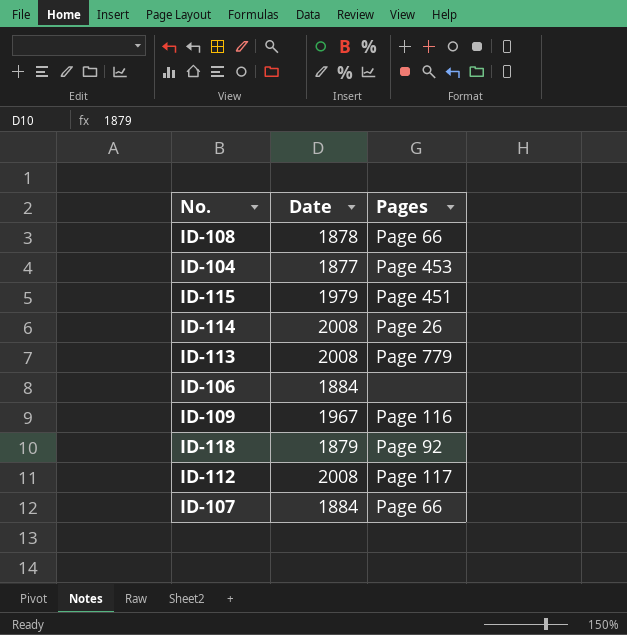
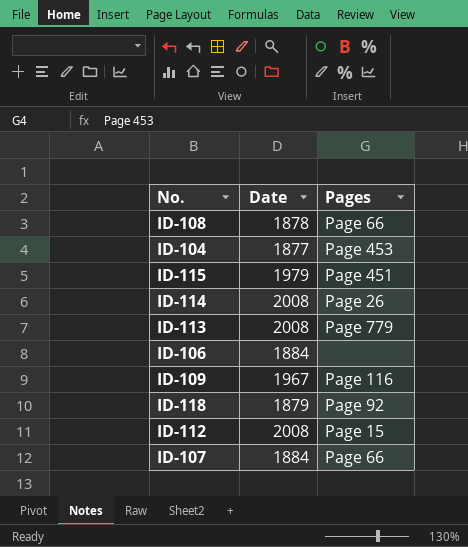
ID-112 | Pages: Page 117 -> Page 15

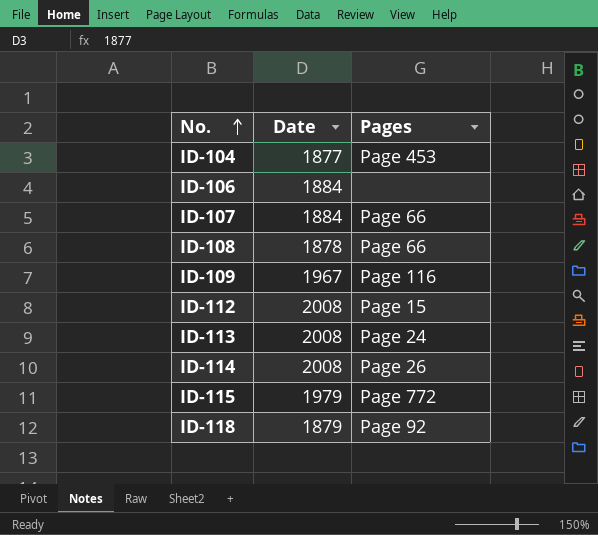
row order: none -> No. ascending
ID-113 | Pages: Page 779 -> Page 24
ID-115 | Pages: Page 451 -> Page 772

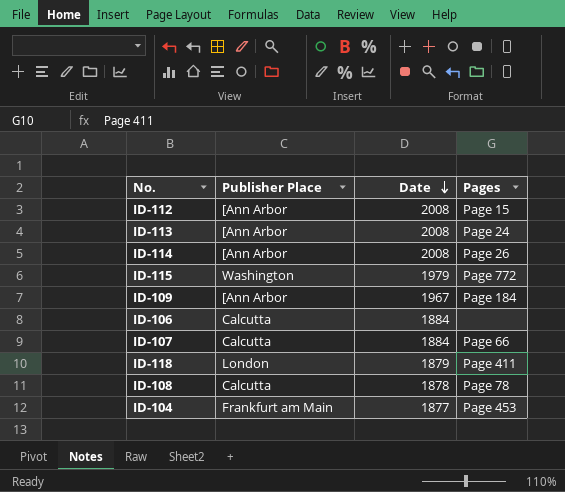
row order: No. ascending -> Date descending
column Publisher Place | position: none -> 2
ID-109 | Pages: Page 116 -> Page 184
ID-118 | Pages: Page 92 -> Page 411
ID-108 | Pages: Page 66 -> Page 78

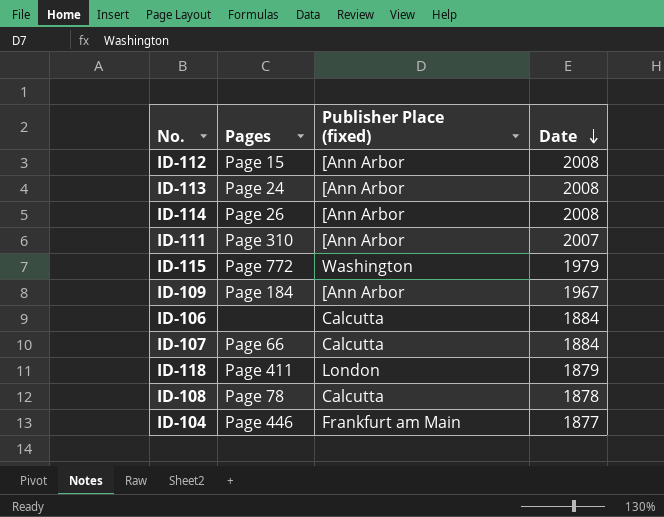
column Pages | position: 4 -> 2
column name: Publisher Place -> Publisher Place (fixed)
row ID-111: none -> Page 310 | [Ann Arbor | 2007
ID-104 | Pages: Page 453 -> Page 446

